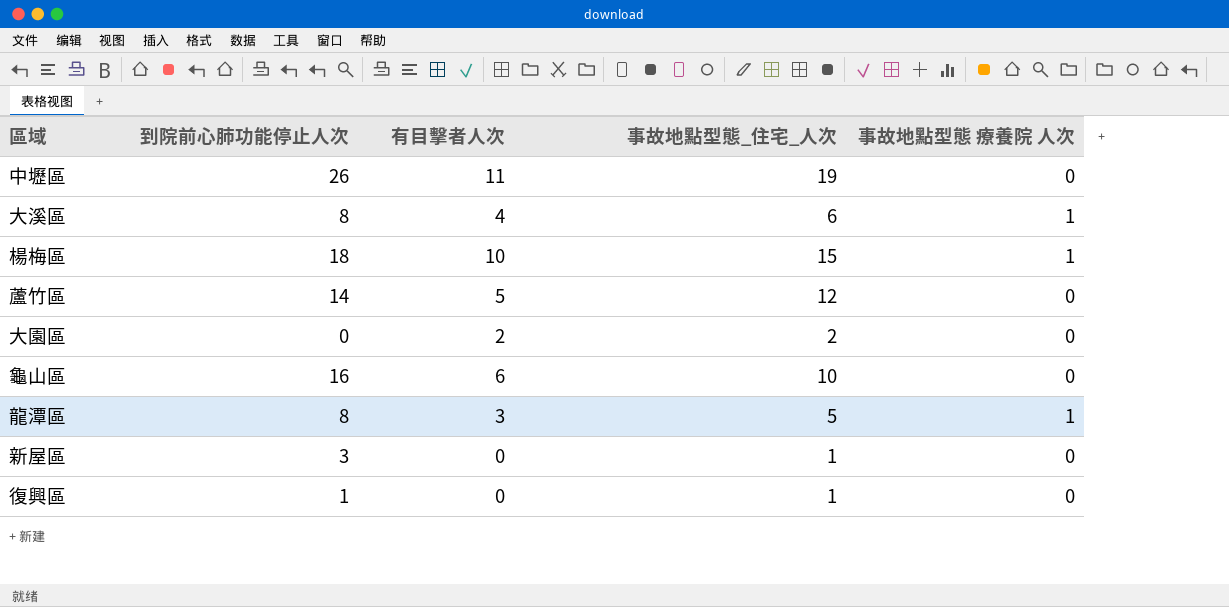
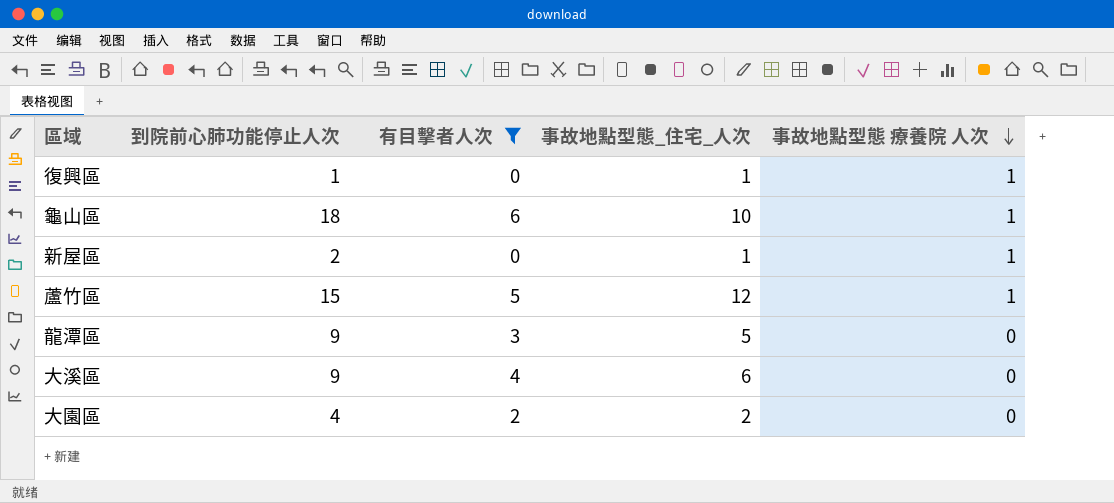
filter: none -> 有目擊者人次 <= 6
row order: none -> 事故地點型態 療養院 人次 descending
復興區 | 事故地點型態 療養院 人次: 0 -> 1
龜山區 | 到院前心肺功能停止人次: 16 -> 18
龜山區 | 事故地點型態 療養院 人次: 0 -> 1
新屋區 | 到院前心肺功能停止人次: 3 -> 2
新屋區 | 事故地點型態 療養院 人次: 0 -> 1
蘆竹區 | 到院前心肺功能停止人次: 14 -> 15
蘆竹區 | 事故地點型態 療養院 人次: 0 -> 1
龍潭區 | 到院前心肺功能停止人次: 8 -> 9
龍潭區 | 事故地點型態 療養院 人次: 1 -> 0
大溪區 | 到院前心肺功能停止人次: 8 -> 9
大溪區 | 事故地點型態 療養院 人次: 1 -> 0
大園區 | 到院前心肺功能停止人次: 0 -> 4

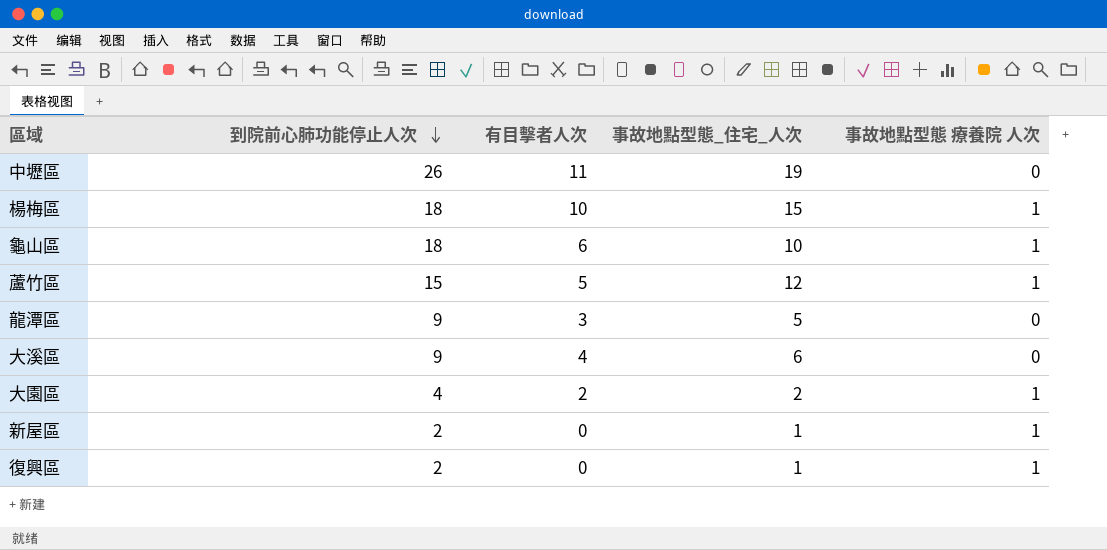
filter: 有目擊者人次 <= 6 -> none
row order: 事故地點型態 療養院 人次 descending -> 到院前心肺功能停止人次 descending
大園區 | 事故地點型態 療養院 人次: 0 -> 1
復興區 | 到院前心肺功能停止人次: 1 -> 2

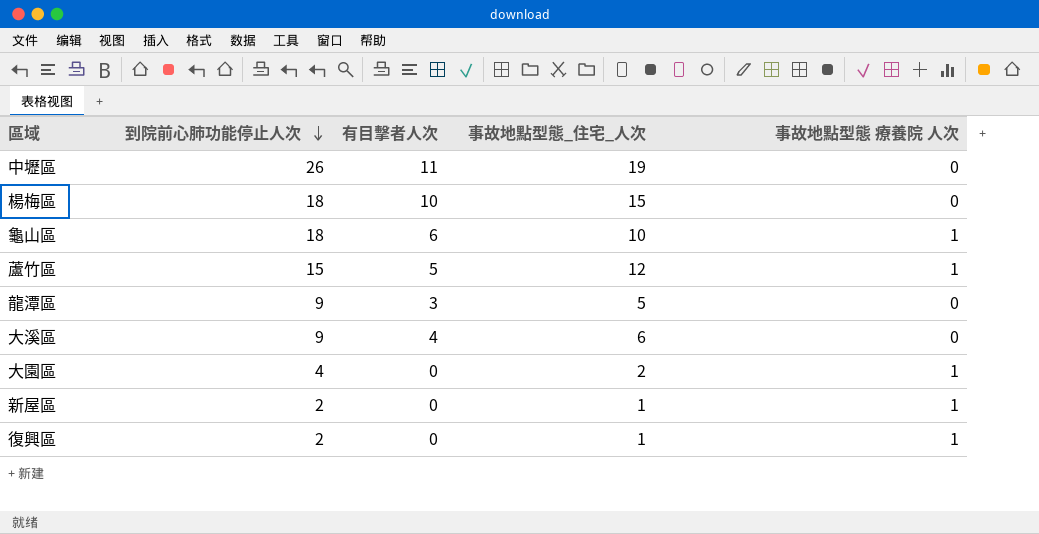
楊梅區 | 事故地點型態 療養院 人次: 1 -> 0
大園區 | 有目擊者人次: 2 -> 0

